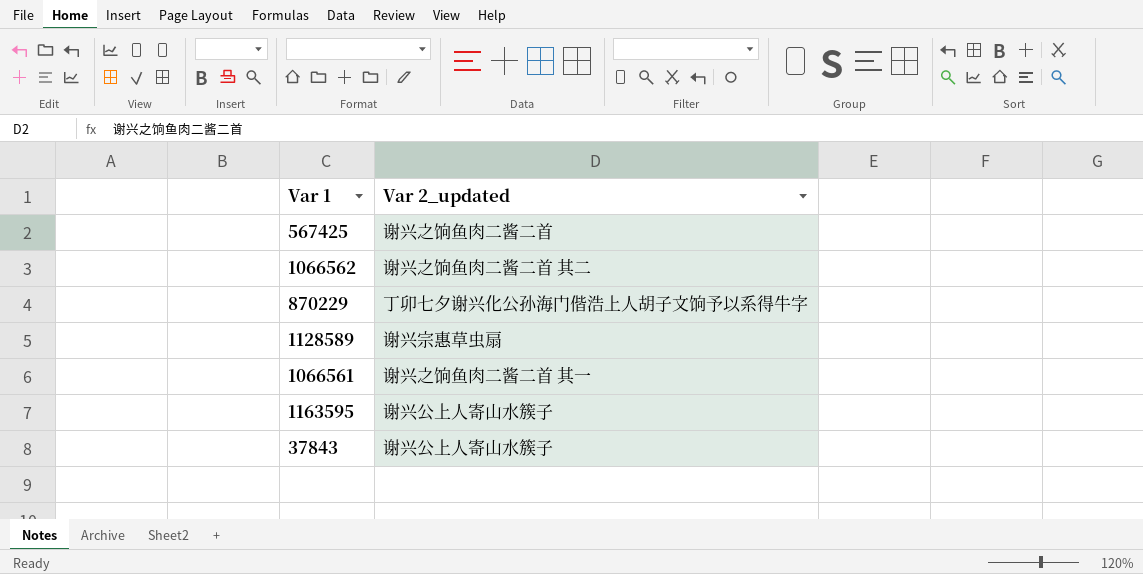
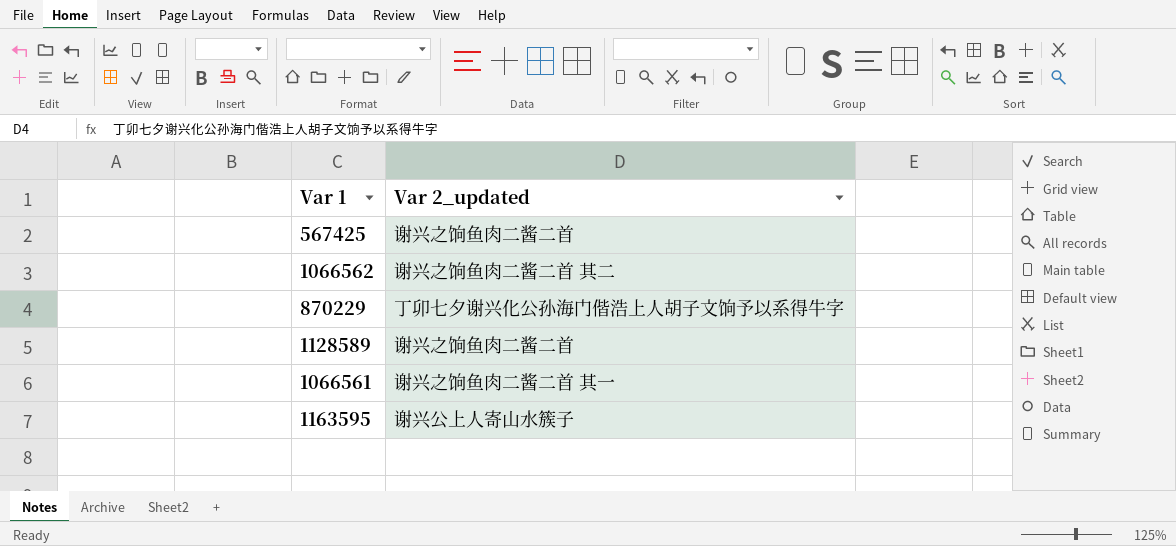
row 37843: 谢兴公上人寄山水簇子 -> none
1128589 | Var 2_updated: 谢兴宗惠草虫扇 -> 谢兴之饷鱼肉二酱二首

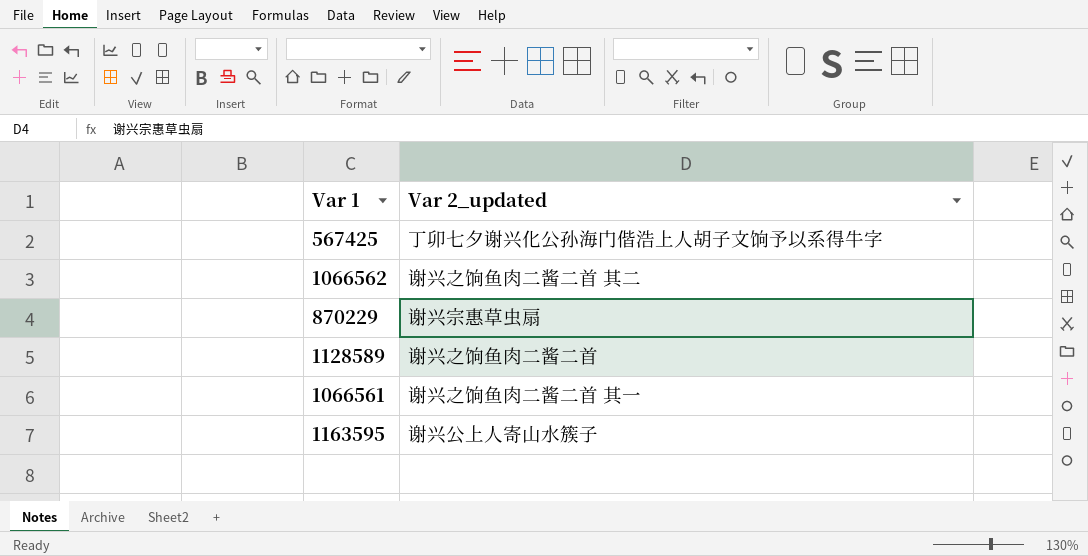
567425 | Var 2_updated: 谢兴之饷鱼肉二酱二首 -> 丁卯七夕谢兴化公孙海门偕浩上人胡子文饷予以系得牛字
870229 | Var 2_updated: 丁卯七夕谢兴化公孙海门偕浩上人胡子文饷予以系得牛字 -> 谢兴宗惠草虫扇

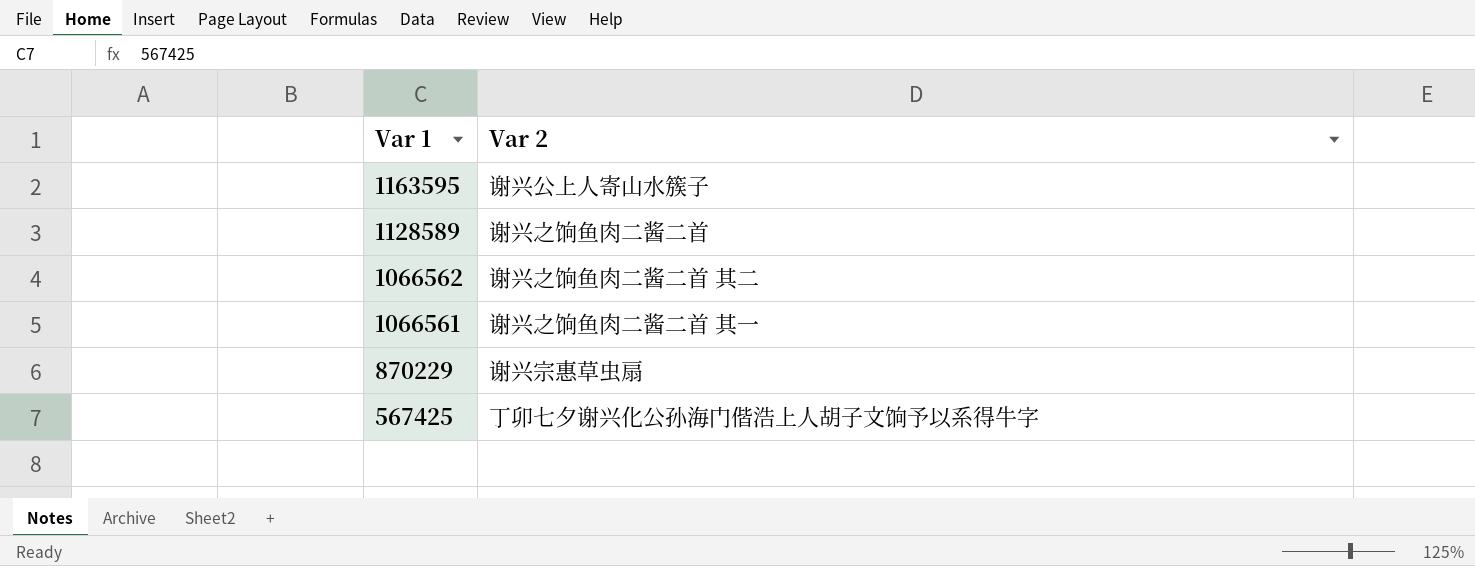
row order: none -> Var 1 descending
column name: Var 2_updated -> Var 2

